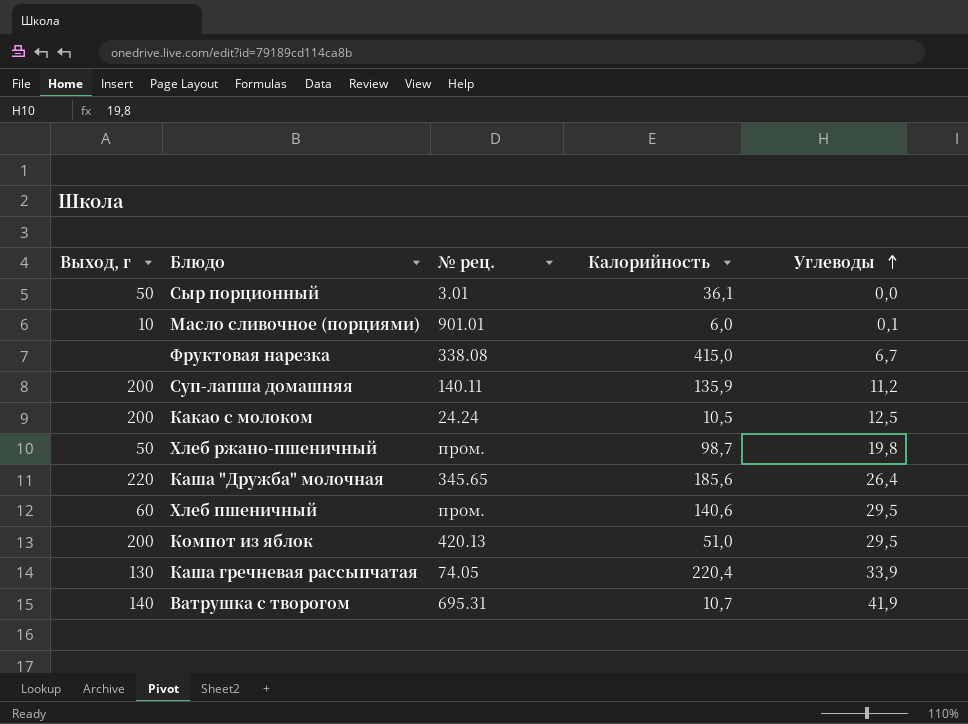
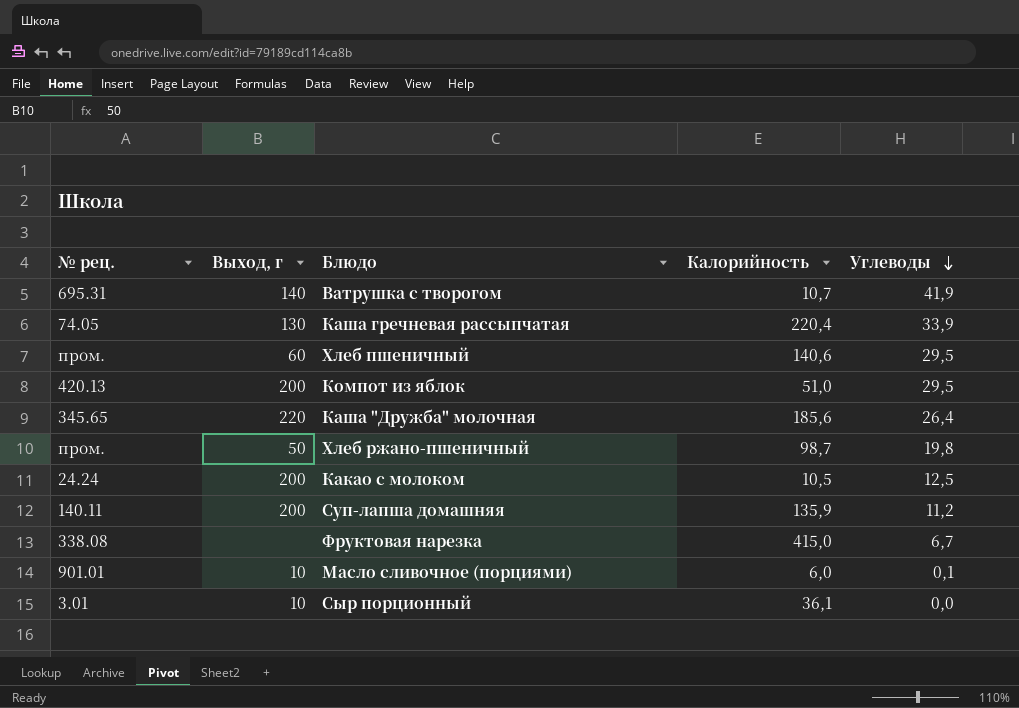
row order: Углеводы ascending -> Углеводы descending
column № рец. | position: 3 -> 1
Сыр порционный | Выход, г: 50 -> 10

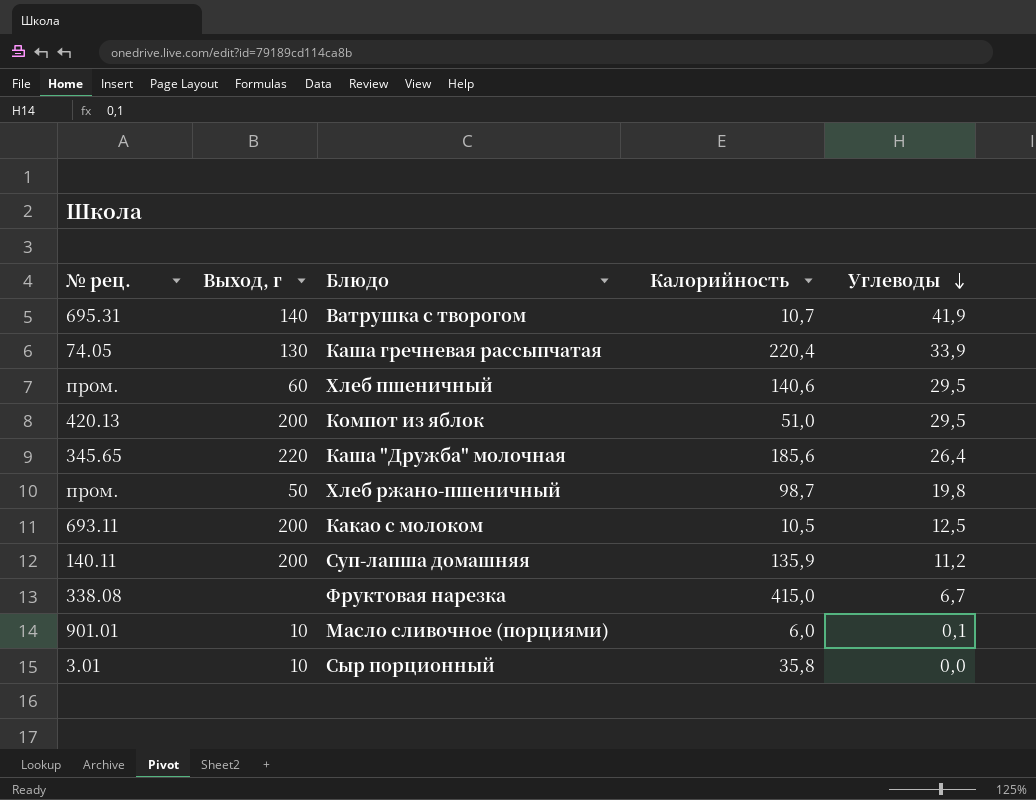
Какао с молоком | № рец.: 24.24 -> 693.11
Сыр порционный | Калорийность: 36,1 -> 35,8

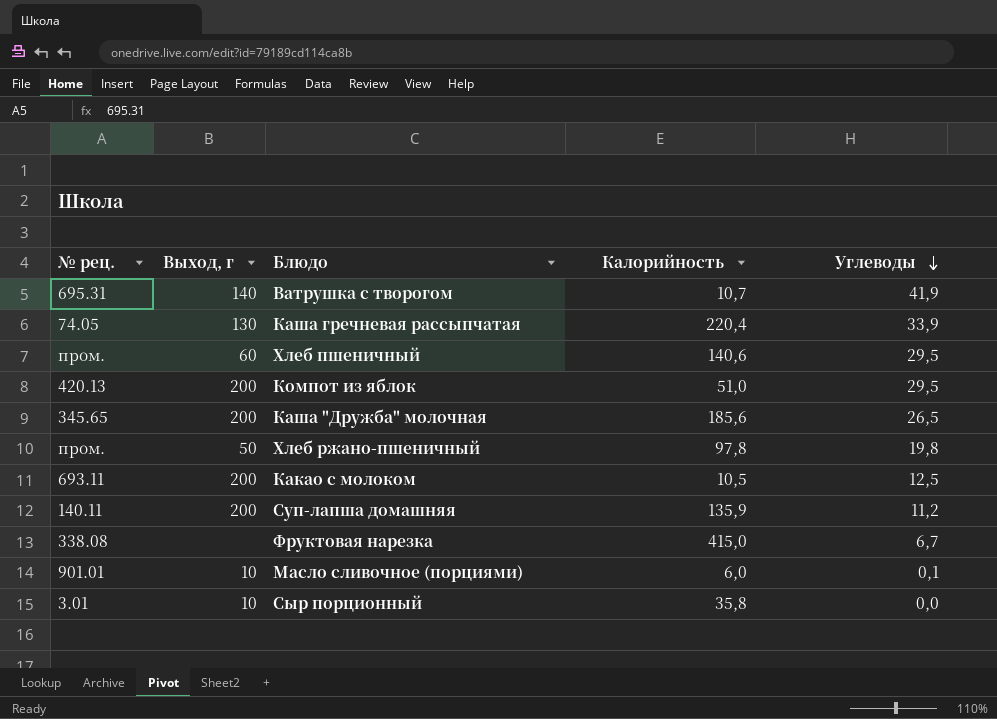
Каша "Дружба" молочная | Выход, г: 220 -> 200
Каша "Дружба" молочная | Углеводы: 26,4 -> 26,5
Хлеб ржано-пшеничный | Калорийность: 98,7 -> 97,8

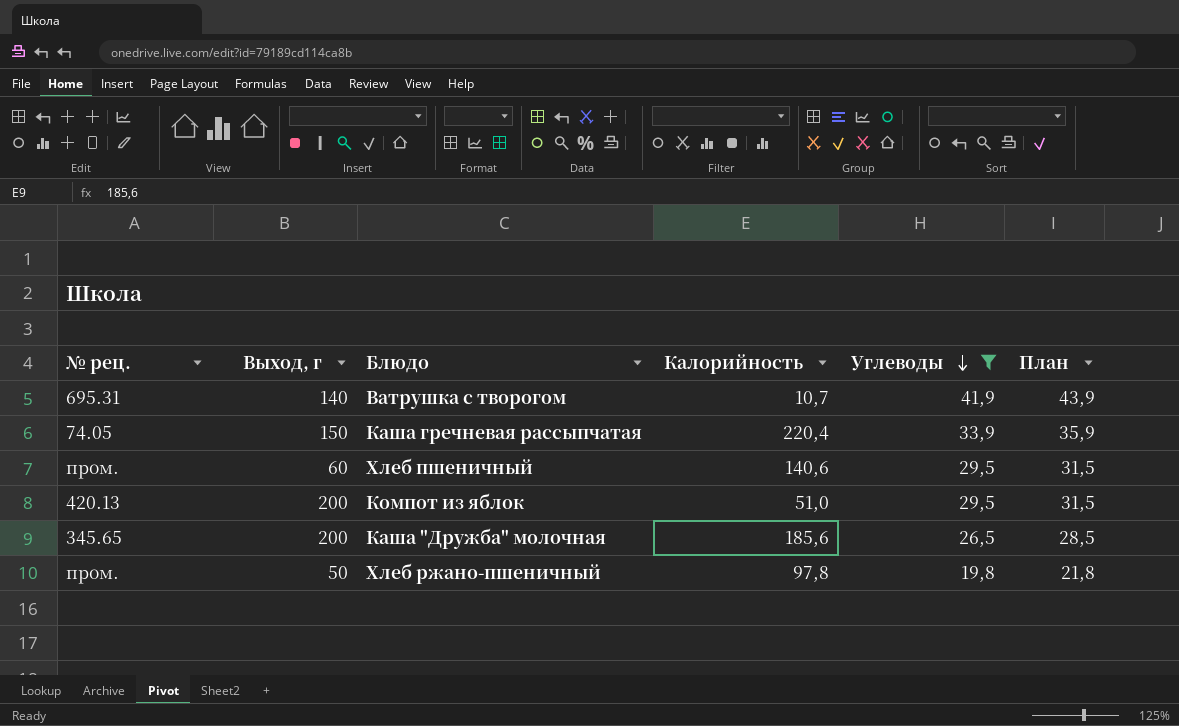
filter: none -> Углеводы >= 19,8
column План | formula: none -> [Углеводы] + 2
Каша гречневая рассыпчатая | Выход, г: 130 -> 150

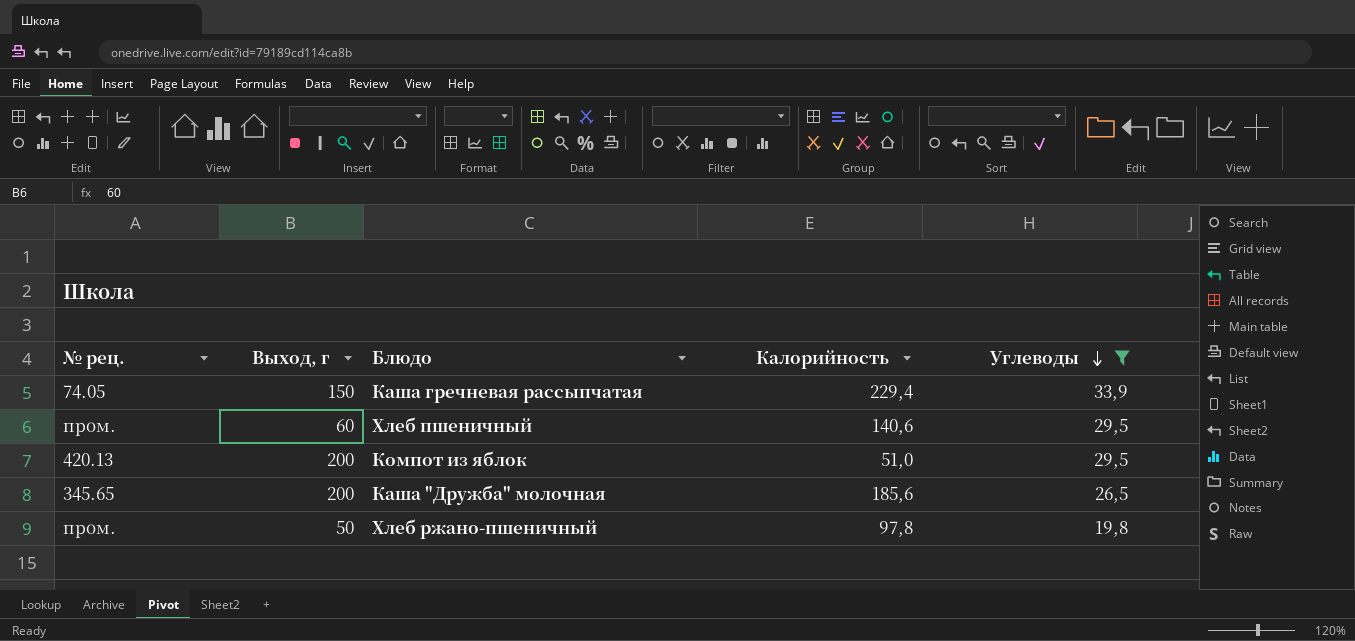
column План | formula: [Углеводы] + 2 -> none
row Ватрушка с творогом: 695.31 | 140 | 10,7 | 41,9 | 43,9 -> none
Каша гречневая рассыпчатая | Калорийность: 220,4 -> 229,4

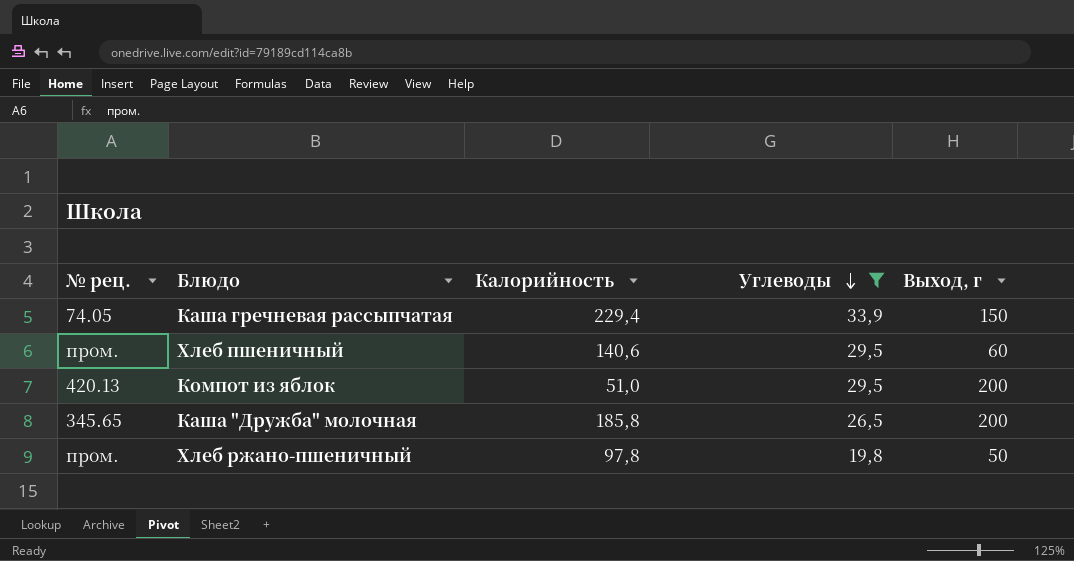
column Выход, г | position: 2 -> 5
Каша "Дружба" молочная | Калорийность: 185,6 -> 185,8

